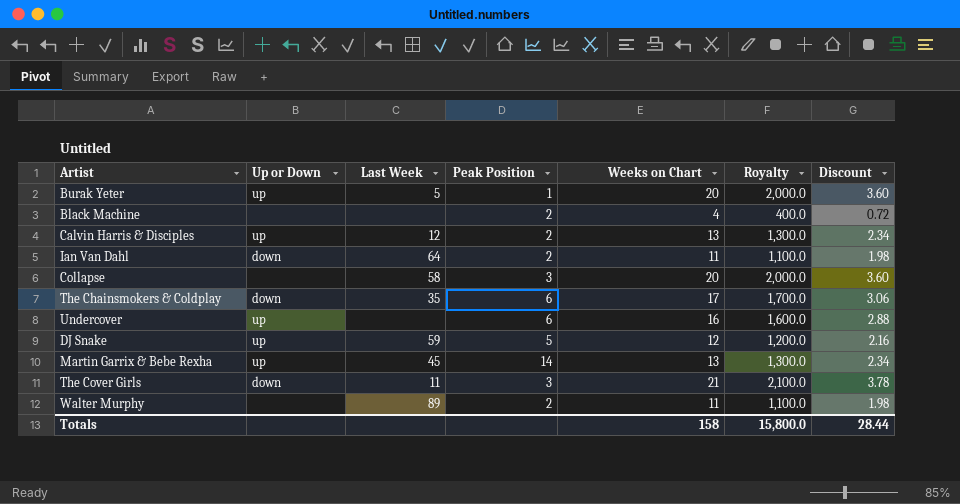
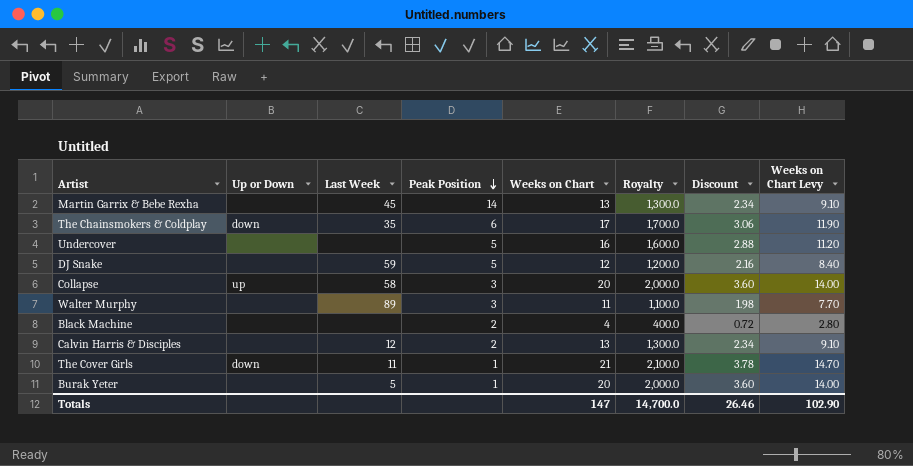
row order: none -> Peak Position descending
column Weeks on Chart Levy | formula: none -> [Weeks on Chart] * 0.7
row Ian Van Dahl: down | 64 | 2 | 11 | 1,100.0 | 1.98 -> none
Martin Garrix & Bebe Rexha | Up or Down: up -> none
Undercover | Up or Down: up -> none
Undercover | Peak Position: 6 -> 5
DJ Snake | Up or Down: up -> none
Collapse | Up or Down: none -> up
Walter Murphy | Peak Position: 2 -> 3
Calvin Harris & Disciples | Up or Down: up -> none
The Cover Girls | Peak Position: 3 -> 1
Burak Yeter | Up or Down: up -> none
Totals | Weeks on Chart: 158 -> 147
Totals | Royalty: 15,800.0 -> 14,700.0
Totals | Discount: 28.44 -> 26.46

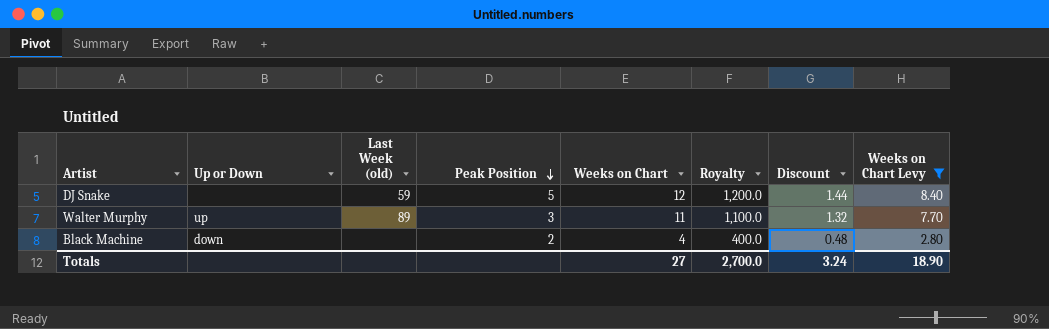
filter: none -> Weeks on Chart Levy <= 8.40
column name: Last Week -> Last Week (old)
column Discount | formula: [Weeks on Chart] * 0.18 -> [Weeks on Chart] * 0.12
Walter Murphy | Up or Down: none -> up
Black Machine | Up or Down: none -> down
Totals | Weeks on Chart: 147 -> 27
Totals | Royalty: 14,700.0 -> 2,700.0
Totals | Discount: 26.46 -> 3.24
Totals | Weeks on Chart Levy: 102.90 -> 18.90

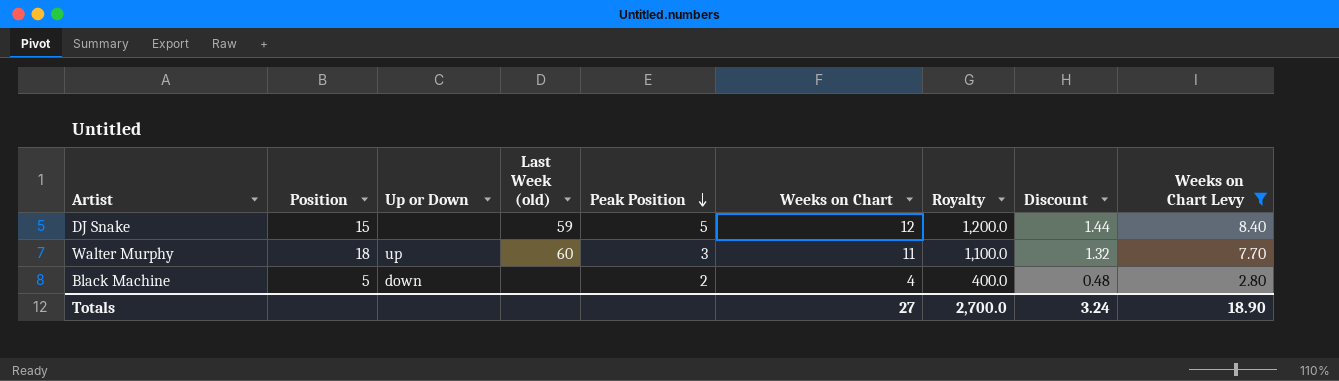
column Position | position: none -> 2
Walter Murphy | Last Week (old): 89 -> 60

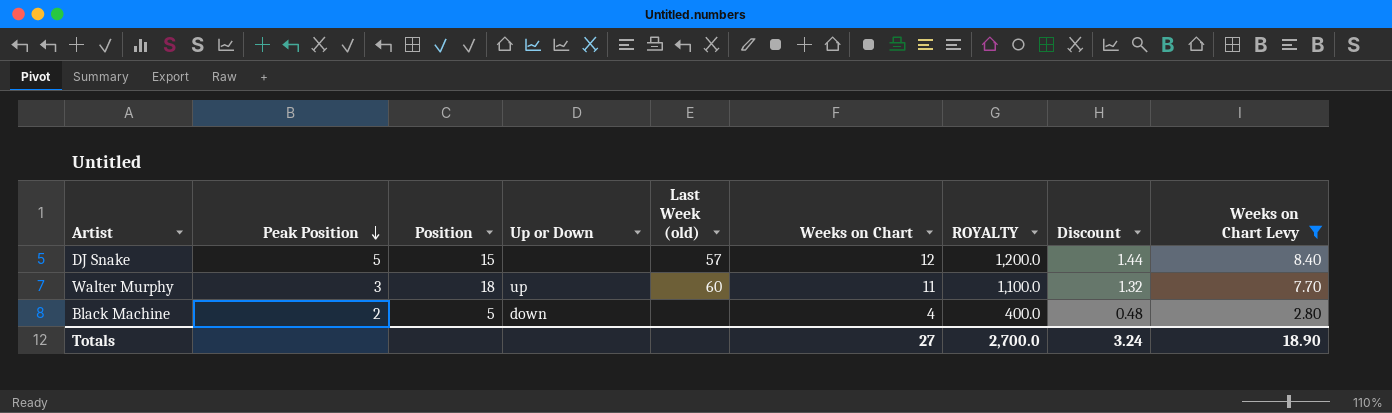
column Peak Position | position: 5 -> 2
column name: Royalty -> ROYALTY
DJ Snake | Last Week (old): 59 -> 57

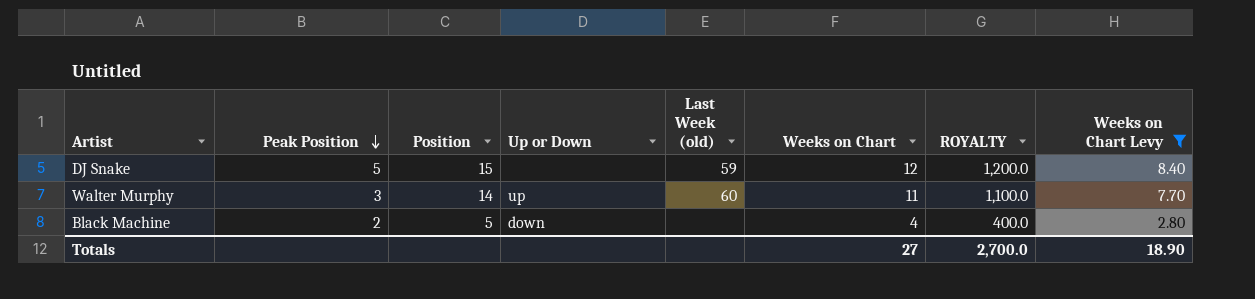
column Discount | formula: [Weeks on Chart] * 0.12 -> none
DJ Snake | Last Week (old): 57 -> 59
Walter Murphy | Position: 18 -> 14

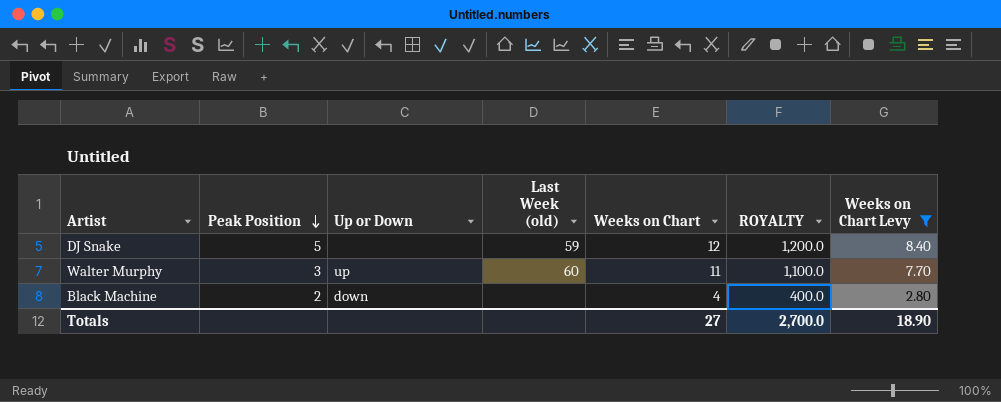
column Position | position: 3 -> none

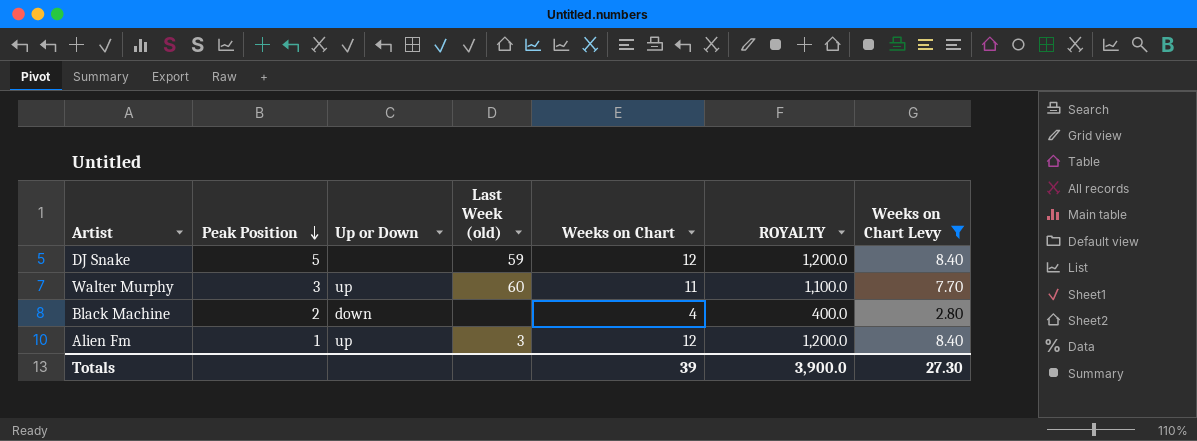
row Alien Fm: none -> 1 | up | 3 | 12 | 1,200.0 | 8.40
Totals | Weeks on Chart: 27 -> 39
Totals | ROYALTY: 2,700.0 -> 3,900.0
Totals | Weeks on Chart Levy: 18.90 -> 27.30

